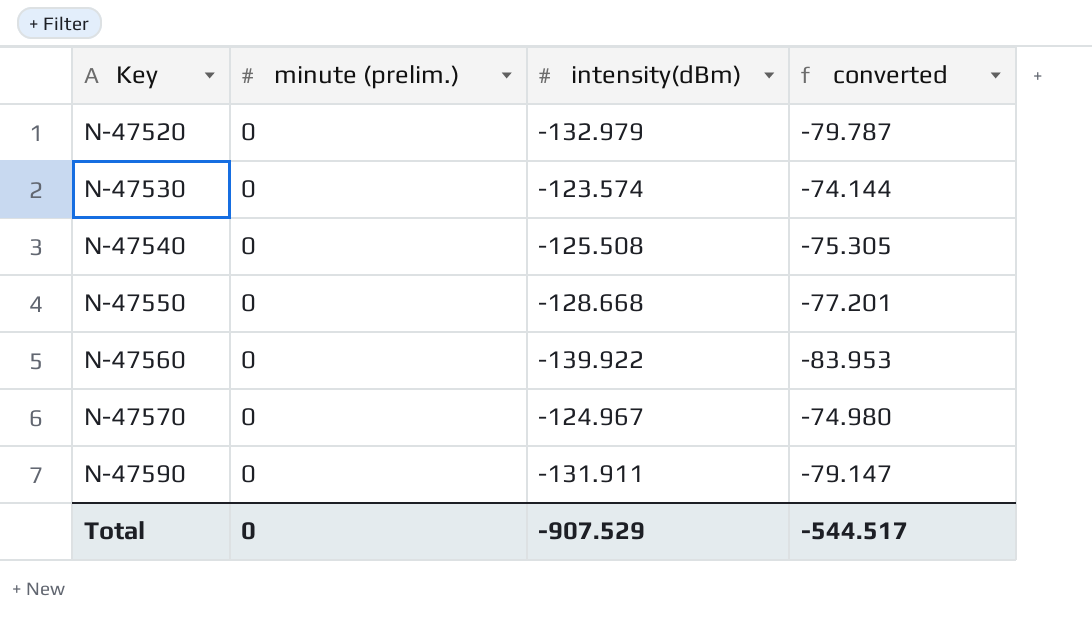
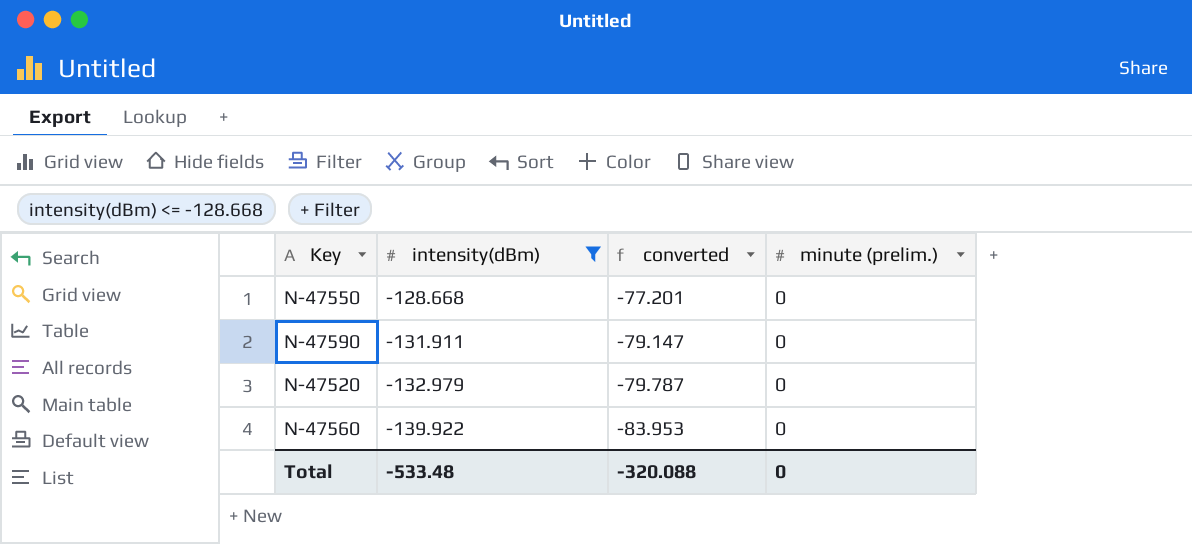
filter: none -> intensity(dBm) <= -128.668
row order: Key ascending -> intensity(dBm) descending
column minute (prelim.) | position: 2 -> 4
Total | intensity(dBm): -907.529 -> -533.48
Total | converted: -544.517 -> -320.088

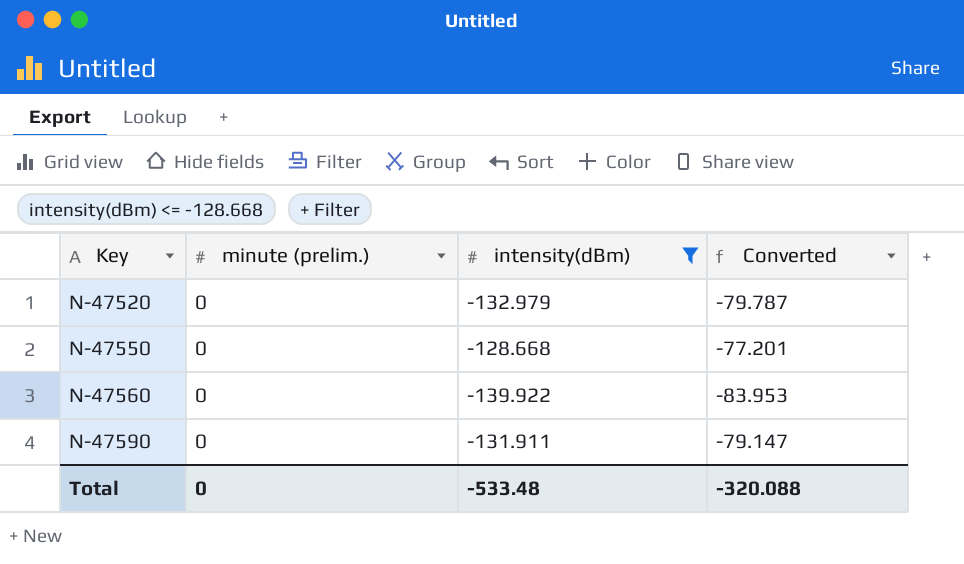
row order: intensity(dBm) descending -> Key ascending
column minute (prelim.) | position: 4 -> 2
column name: converted -> Converted

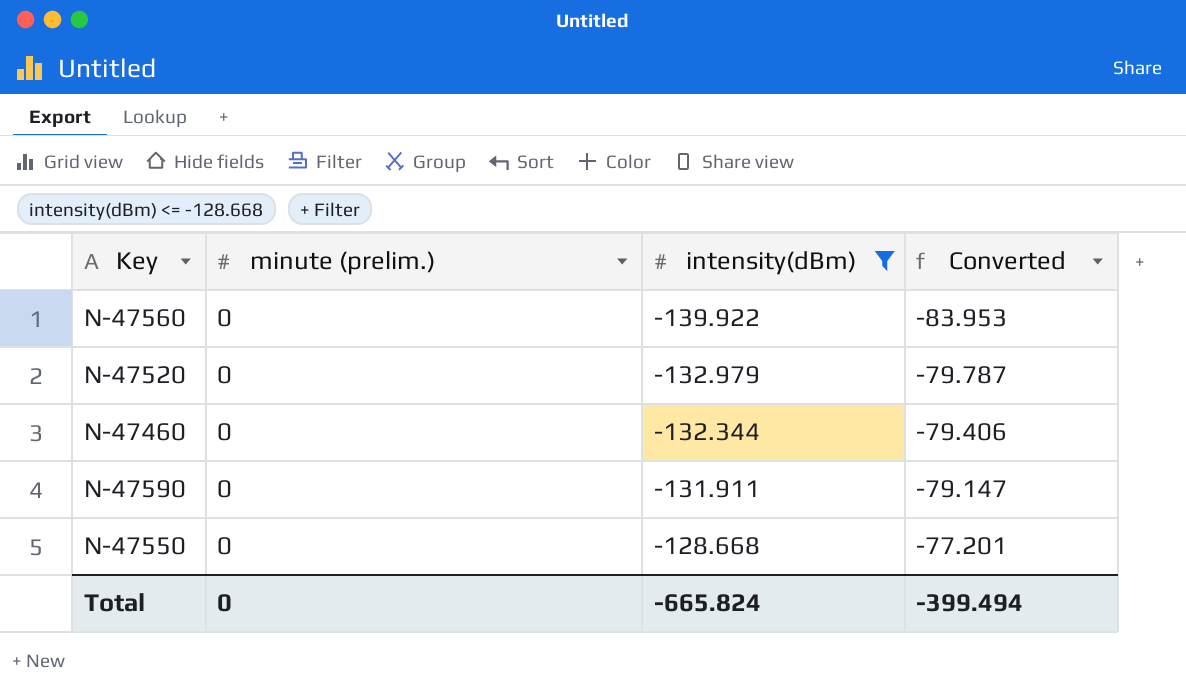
row order: Key ascending -> intensity(dBm) ascending
row N-47460: none -> 0 | -132.344 | -79.406
Total | intensity(dBm): -533.48 -> -665.824
Total | Converted: -320.088 -> -399.494

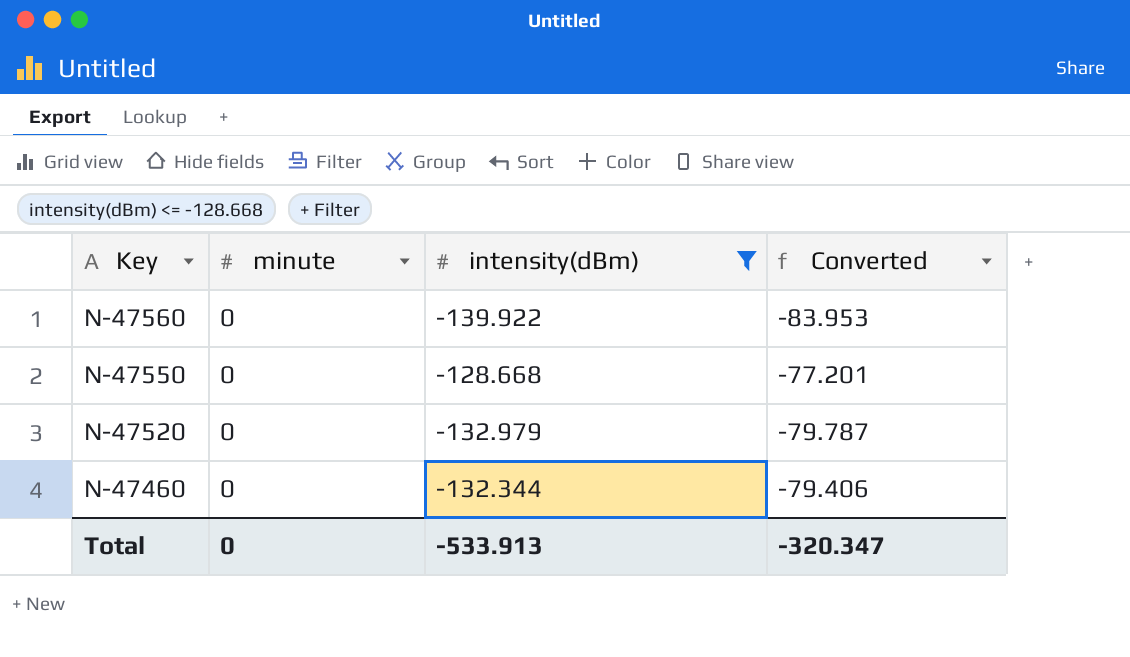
row order: intensity(dBm) ascending -> Key descending
column name: minute (prelim.) -> minute
row N-47590: 0 | -131.911 | -79.147 -> none
Total | intensity(dBm): -665.824 -> -533.913
Total | Converted: -399.494 -> -320.347

